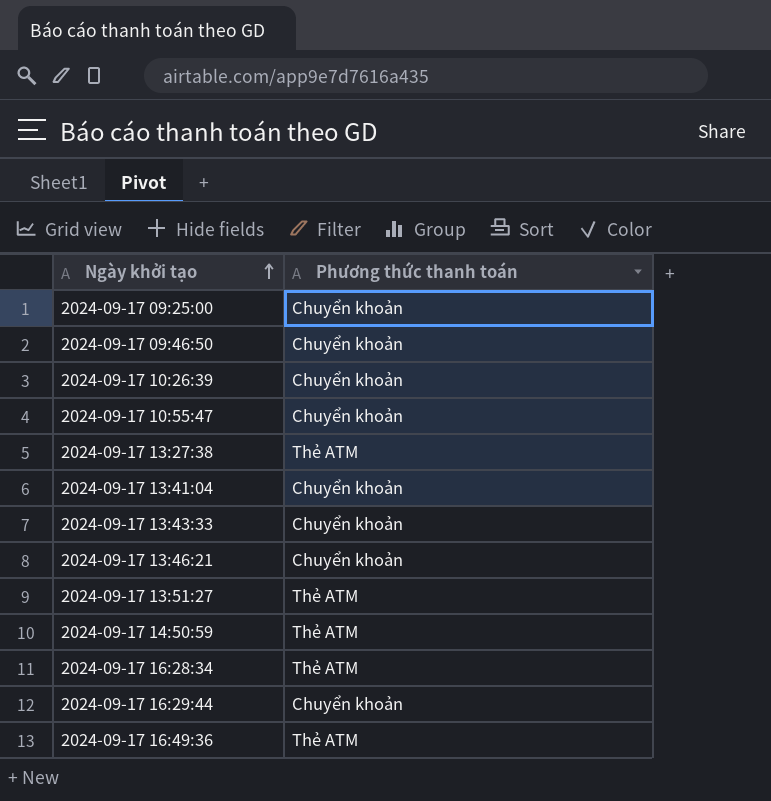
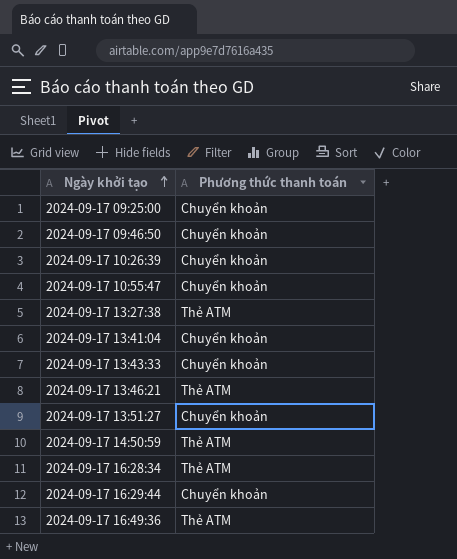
2024-09-17 13:46:21 | Phương thức thanh toán: Chuyển khoản -> Thẻ ATM
2024-09-17 13:51:27 | Phương thức thanh toán: Thẻ ATM -> Chuyển khoản

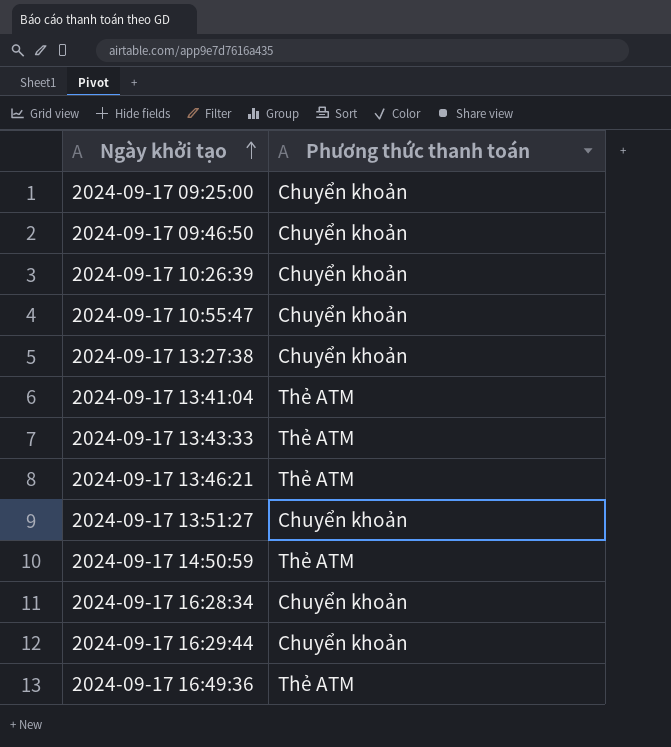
2024-09-17 13:27:38 | Phương thức thanh toán: Thẻ ATM -> Chuyển khoản
2024-09-17 13:41:04 | Phương thức thanh toán: Chuyển khoản -> Thẻ ATM
2024-09-17 13:43:33 | Phương thức thanh toán: Chuyển khoản -> Thẻ ATM
2024-09-17 16:28:34 | Phương thức thanh toán: Thẻ ATM -> Chuyển khoản

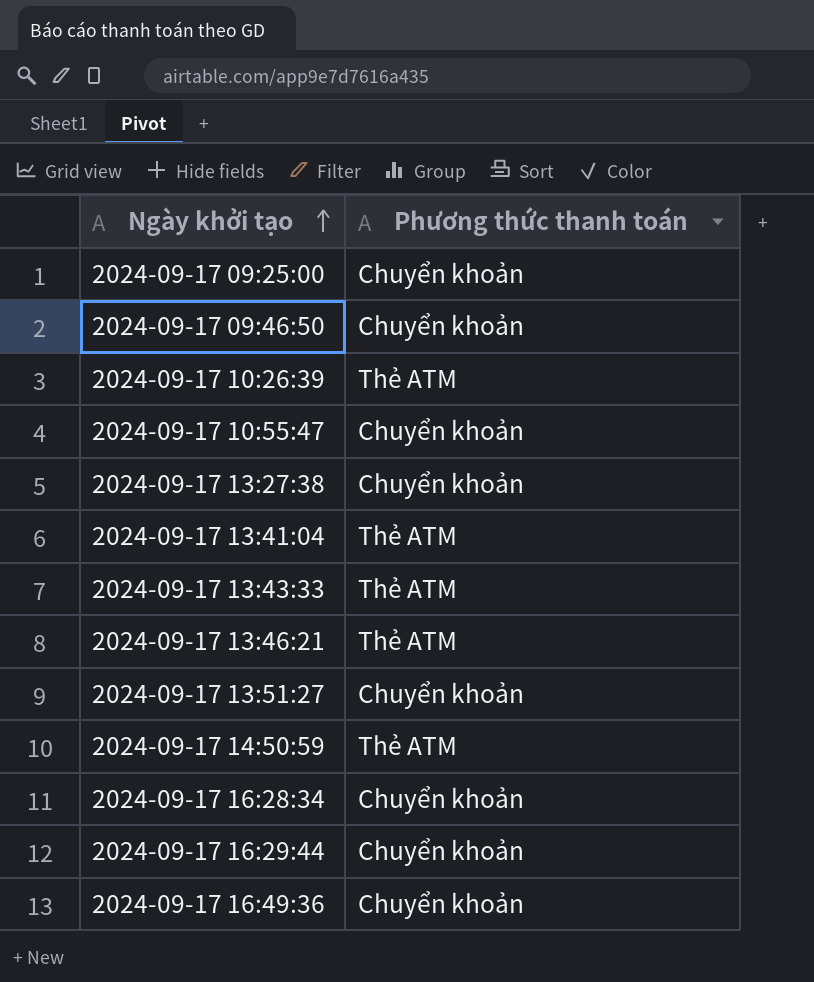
2024-09-17 10:26:39 | Phương thức thanh toán: Chuyển khoản -> Thẻ ATM
2024-09-17 16:49:36 | Phương thức thanh toán: Thẻ ATM -> Chuyển khoản

